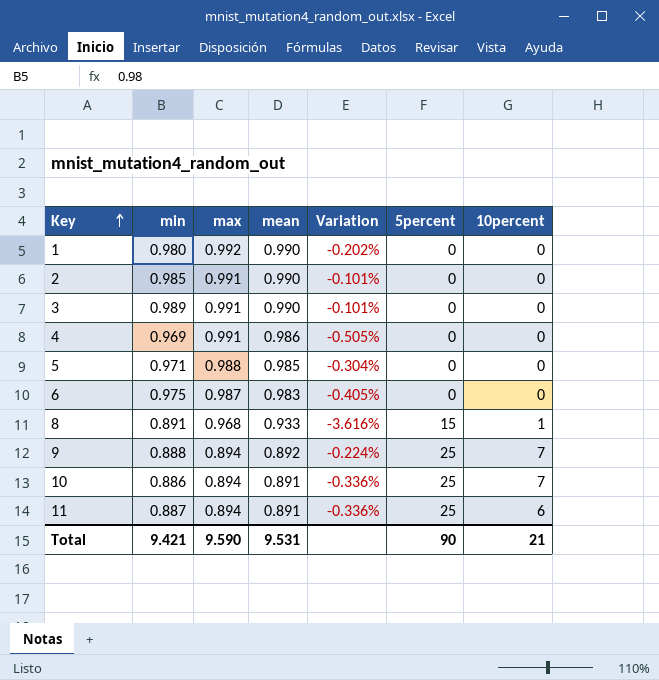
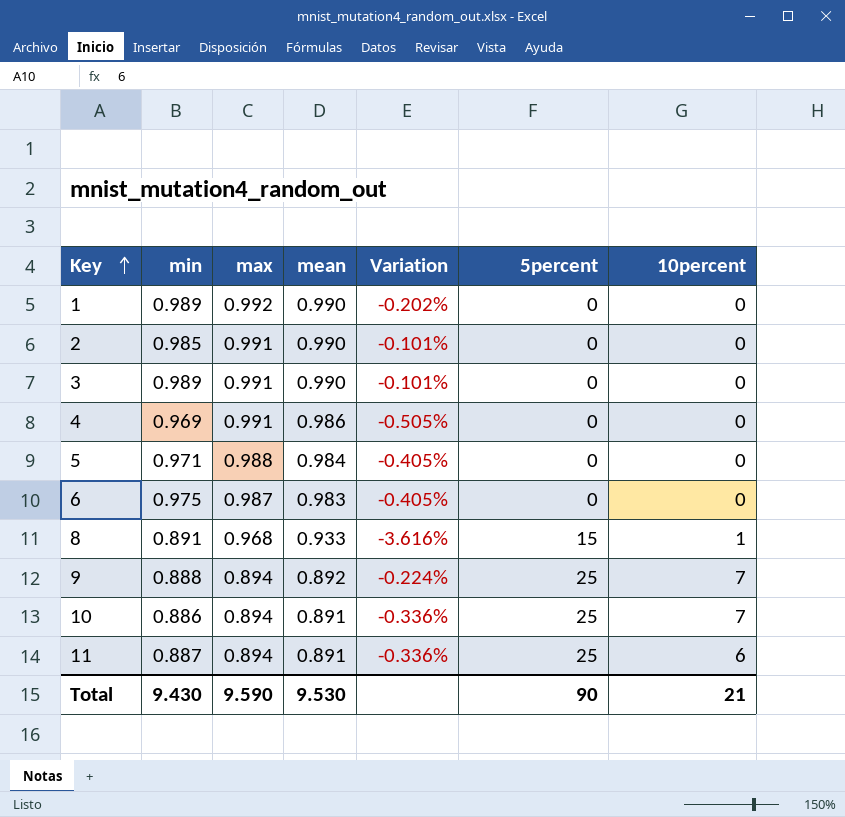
1 | min: 0.980 -> 0.989
5 | mean: 0.985 -> 0.984
5 | Variation: -0.304% -> -0.405%
Total | min: 9.421 -> 9.430
Total | mean: 9.531 -> 9.530

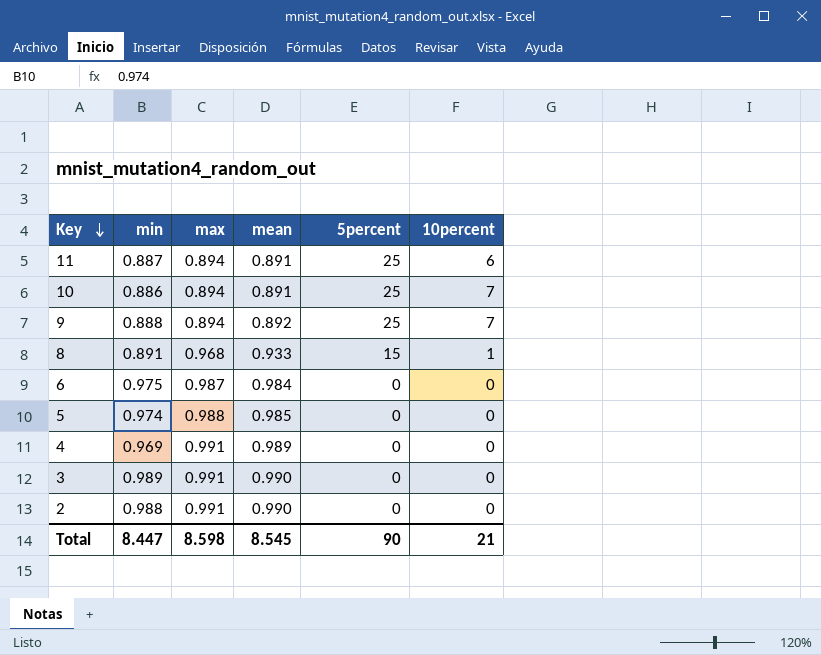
row order: Key ascending -> Key descending
column Variation | formula: ([mean] - [max]) / [max] -> none
row 1: 0.989 | 0.992 | 0.990 | -0.202% | 0 | 0 -> none
6 | mean: 0.983 -> 0.984
5 | min: 0.971 -> 0.974
5 | mean: 0.984 -> 0.985
4 | mean: 0.986 -> 0.989
2 | min: 0.985 -> 0.988
Total | min: 9.430 -> 8.447
Total | max: 9.590 -> 8.598
Total | mean: 9.530 -> 8.545

